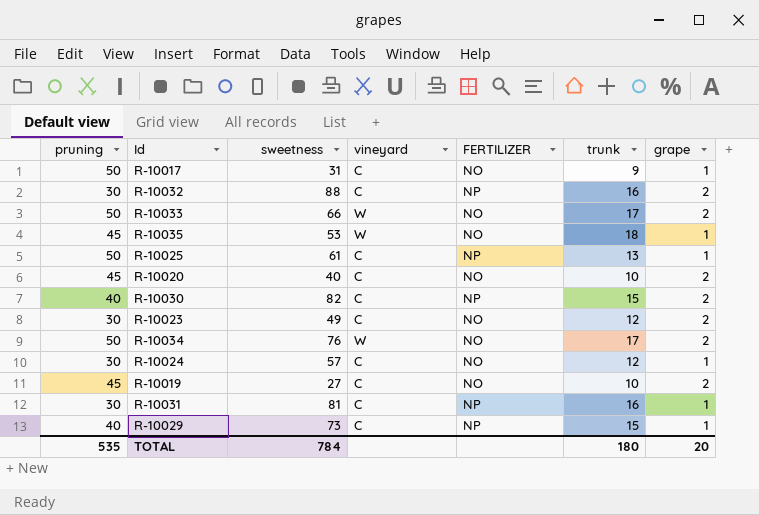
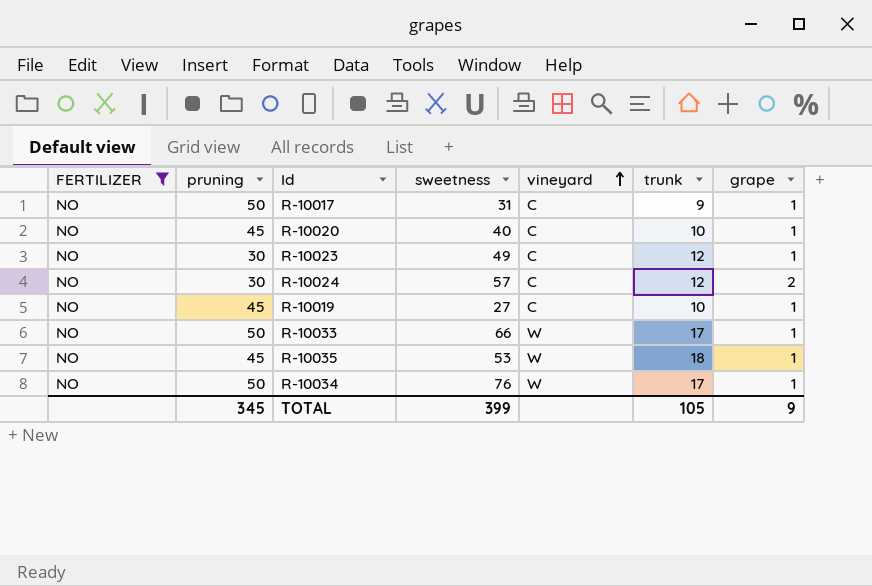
filter: none -> FERTILIZER = NO
row order: none -> vineyard ascending
column FERTILIZER | position: 5 -> 1
R-10020 | grape: 2 -> 1
R-10023 | grape: 2 -> 1
R-10024 | grape: 1 -> 2
R-10019 | grape: 2 -> 1
R-10033 | grape: 2 -> 1
R-10034 | grape: 2 -> 1
TOTAL | pruning: 535 -> 345
TOTAL | sweetness: 784 -> 399
TOTAL | trunk: 180 -> 105
TOTAL | grape: 20 -> 9

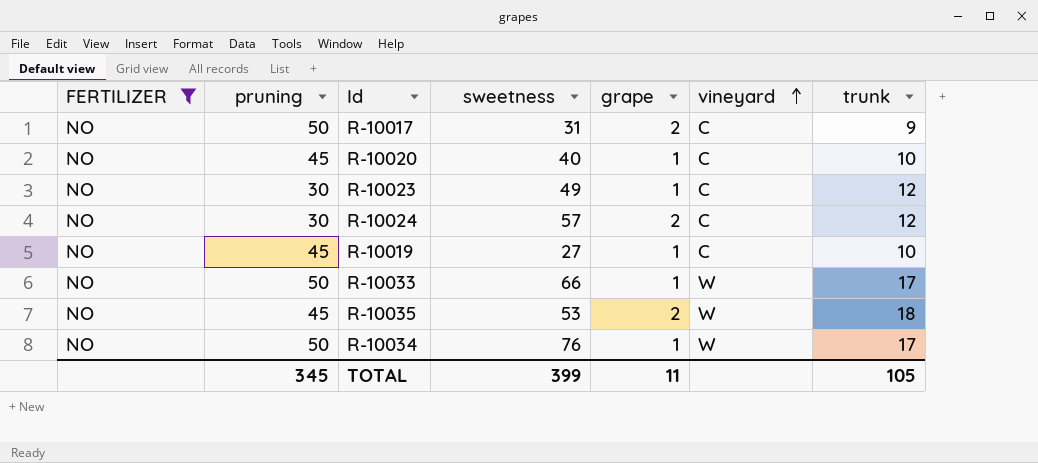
column grape | position: 7 -> 5
R-10017 | grape: 1 -> 2
R-10035 | grape: 1 -> 2
TOTAL | grape: 9 -> 11

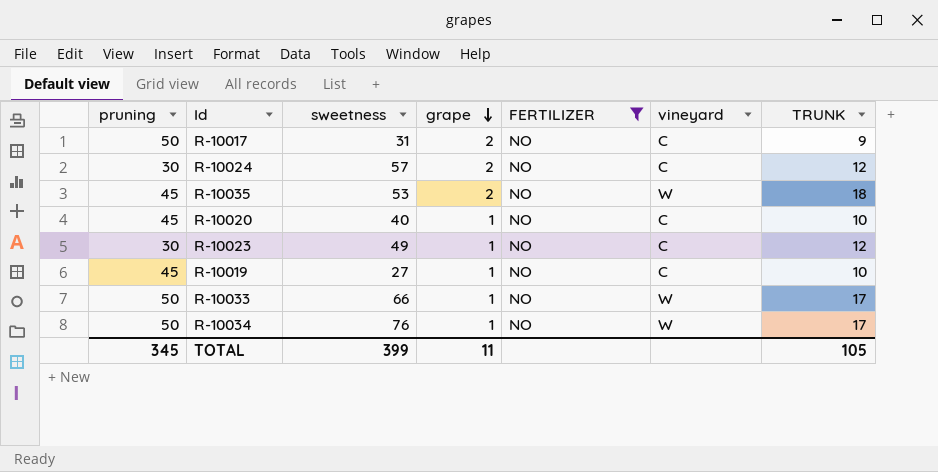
row order: vineyard ascending -> grape descending
column FERTILIZER | position: 1 -> 5
column name: trunk -> TRUNK

